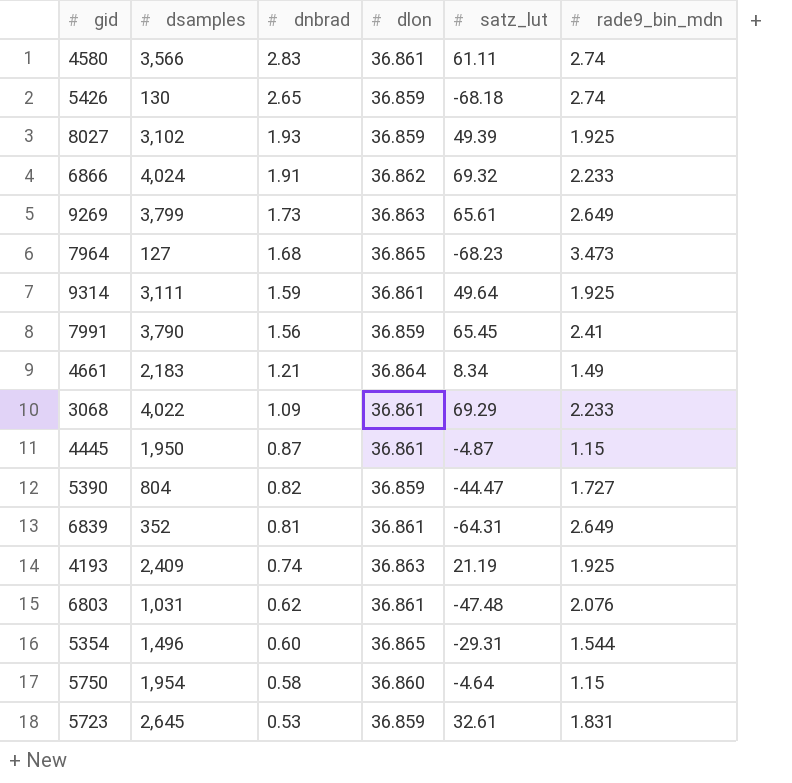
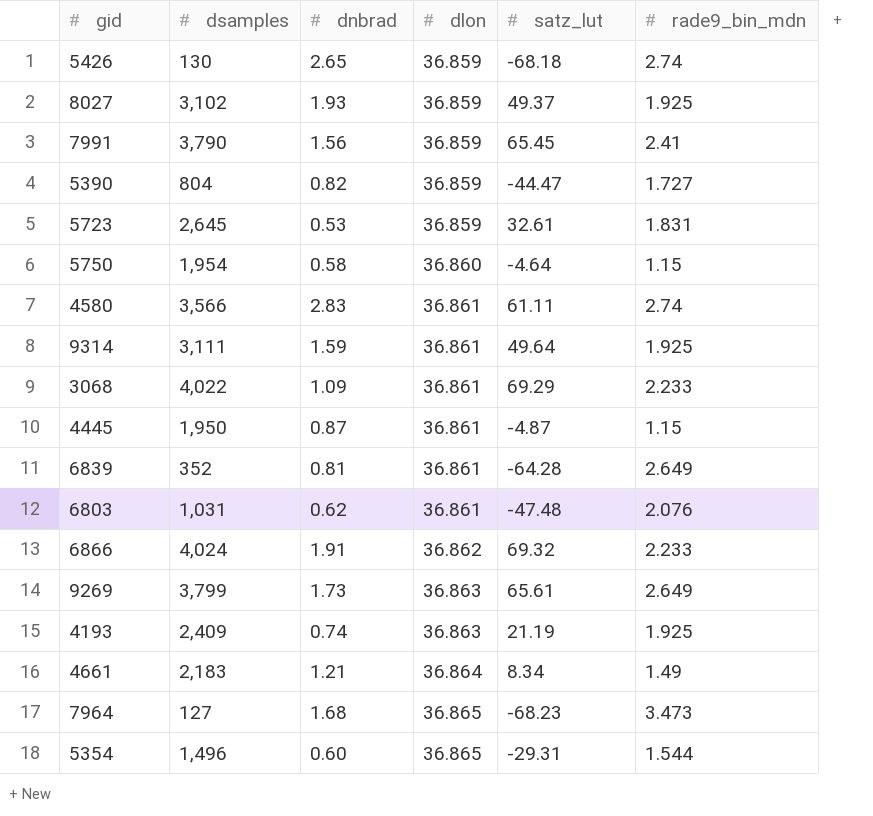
row order: dnbrad descending -> dlon ascending
8027 | satz_lut: 49.39 -> 49.37
6839 | satz_lut: -64.31 -> -64.28

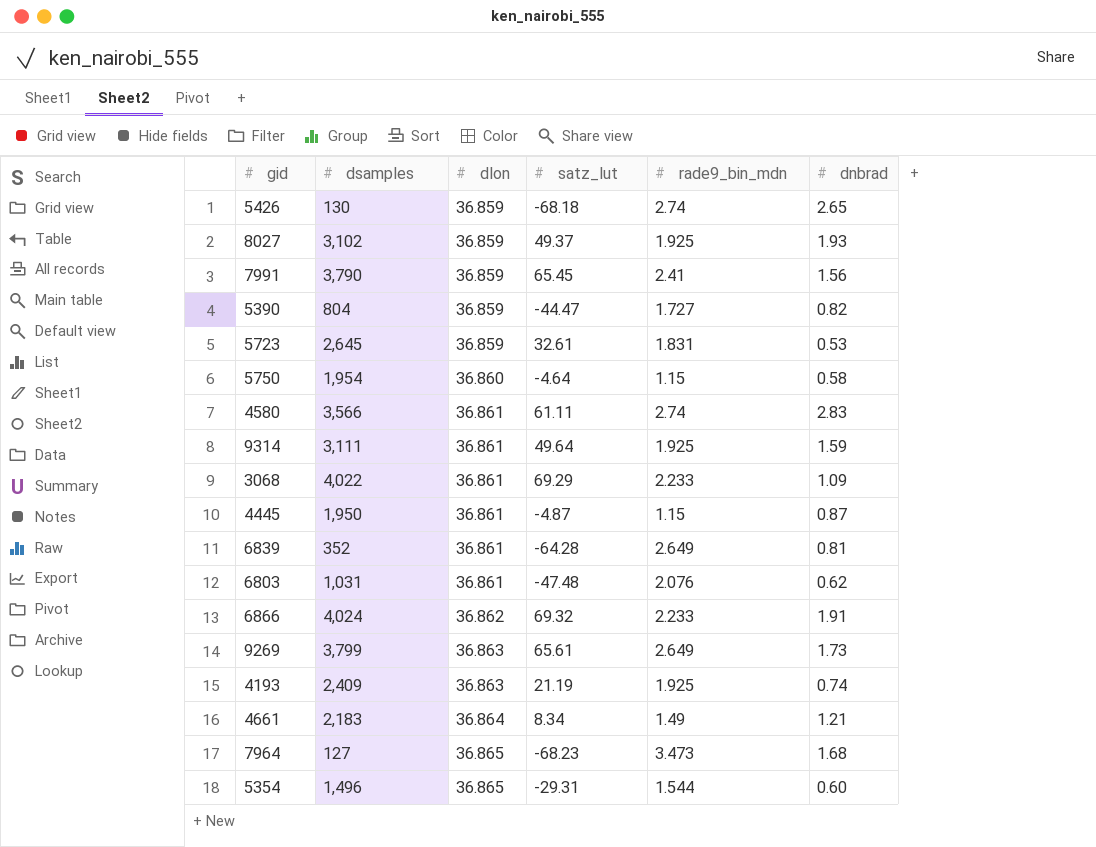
column dnbrad | position: 3 -> 6

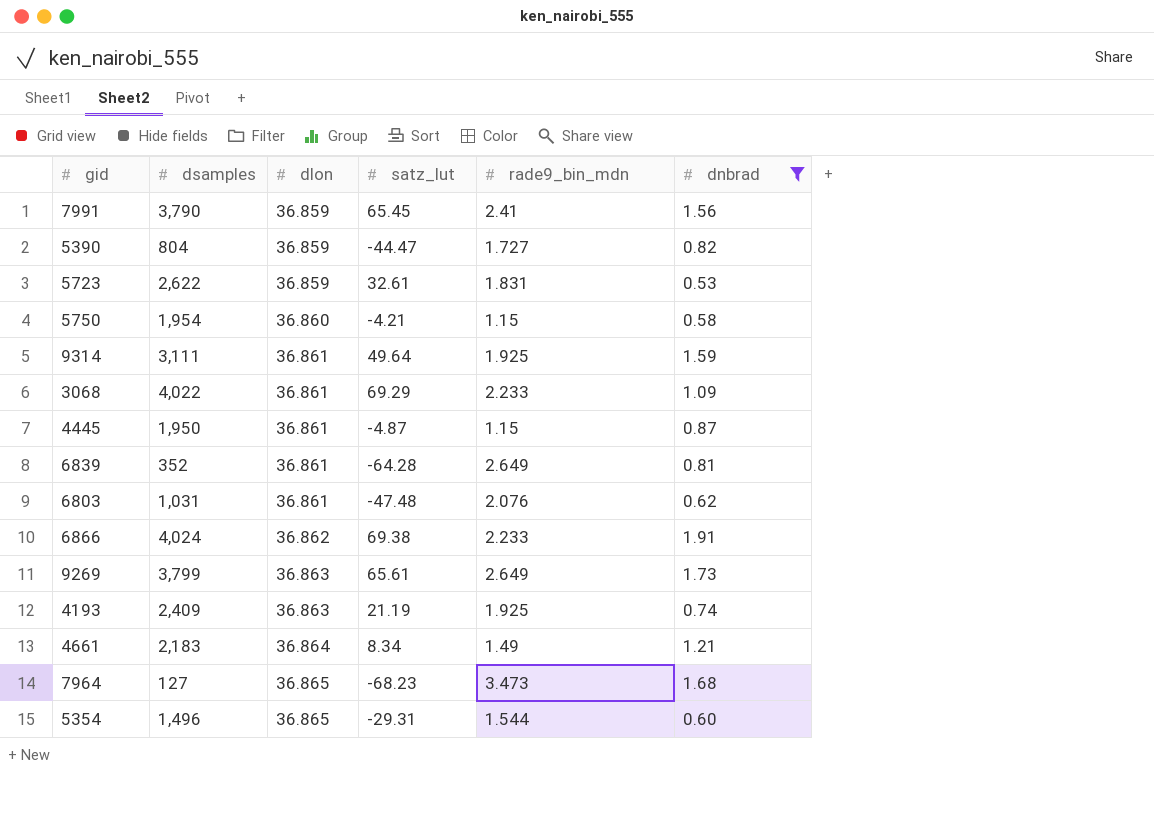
filter: none -> dnbrad <= 1.91
5723 | dsamples: 2,645 -> 2,622
5750 | satz_lut: -4.64 -> -4.21
6866 | satz_lut: 69.32 -> 69.38

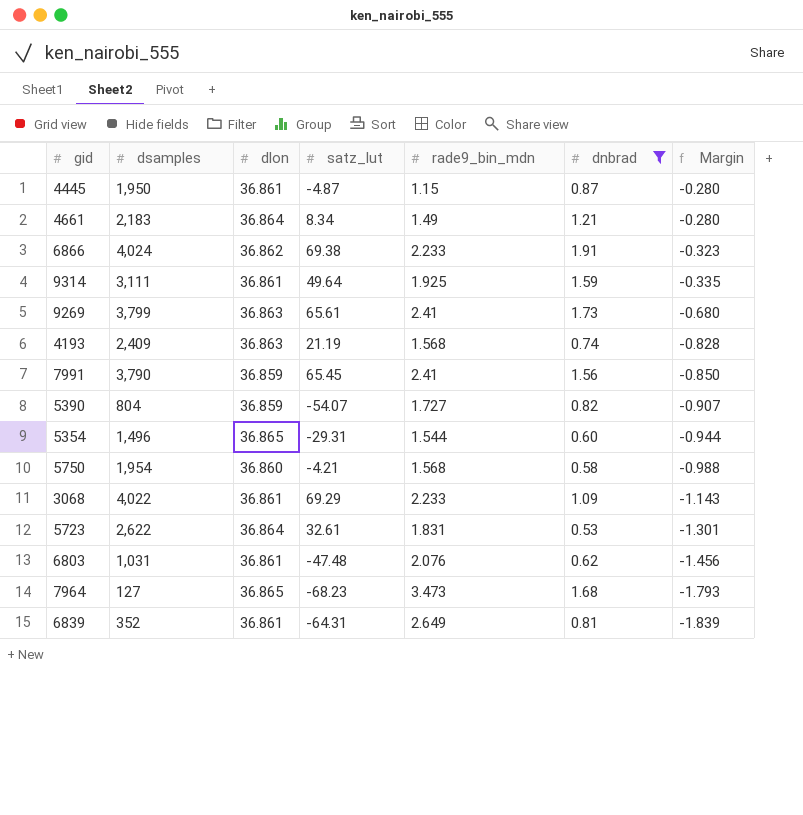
row order: dlon ascending -> Margin descending
column Margin | formula: none -> [dnbrad] - [rade9_bin_mdn]
9269 | rade9_bin_mdn: 2.649 -> 2.41
4193 | rade9_bin_mdn: 1.925 -> 1.568
5390 | satz_lut: -44.47 -> -54.07
5750 | rade9_bin_mdn: 1.15 -> 1.568
5723 | dlon: 36.859 -> 36.864
6839 | satz_lut: -64.28 -> -64.31

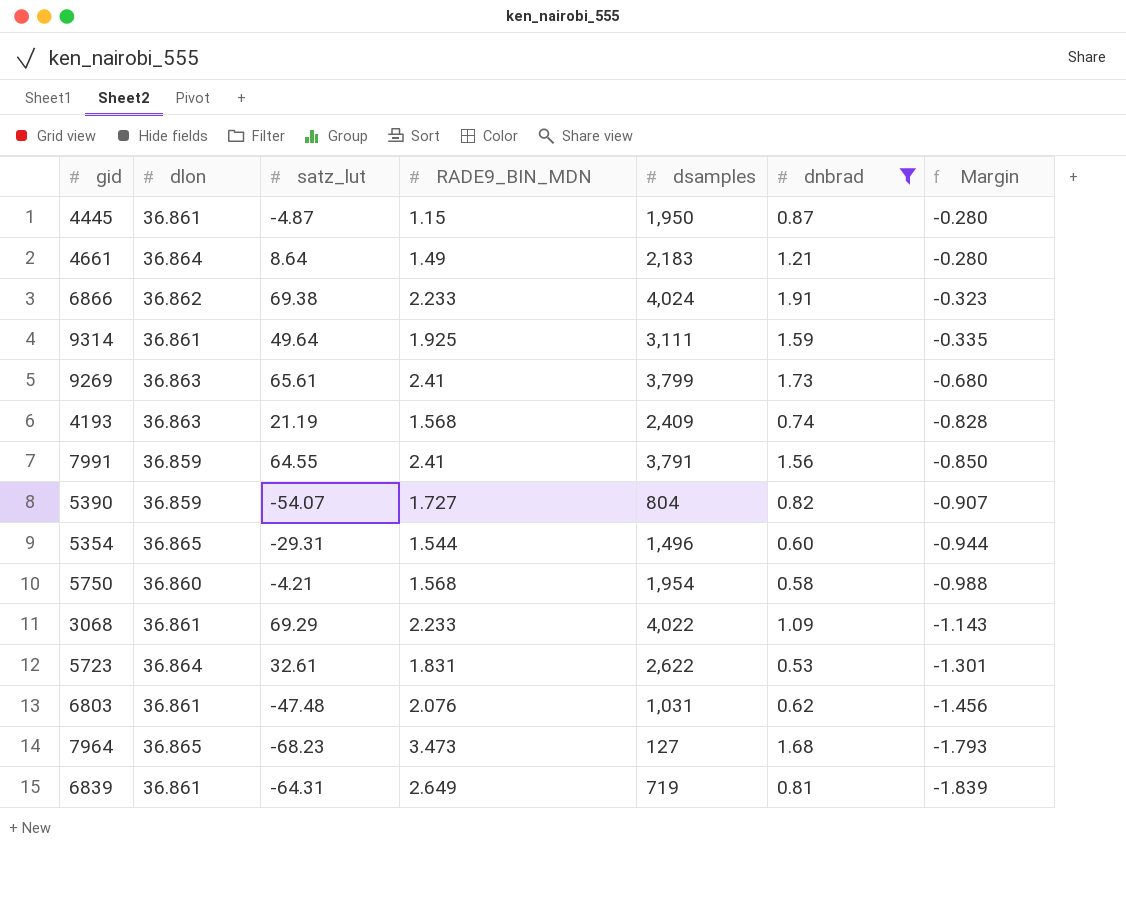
column name: rade9_bin_mdn -> RADE9_BIN_MDN
column dsamples | position: 2 -> 5
4661 | satz_lut: 8.34 -> 8.64
7991 | satz_lut: 65.45 -> 64.55
7991 | dsamples: 3,790 -> 3,791
6839 | dsamples: 352 -> 719

